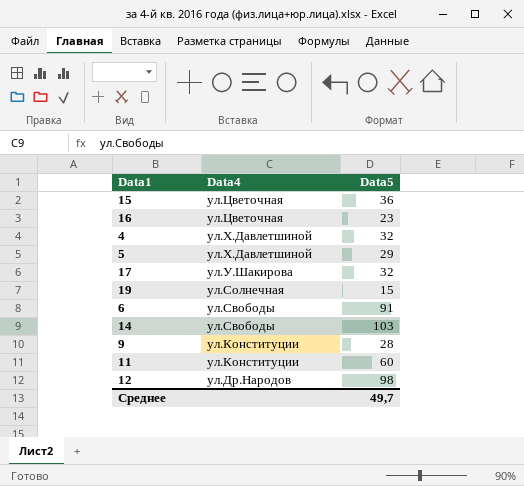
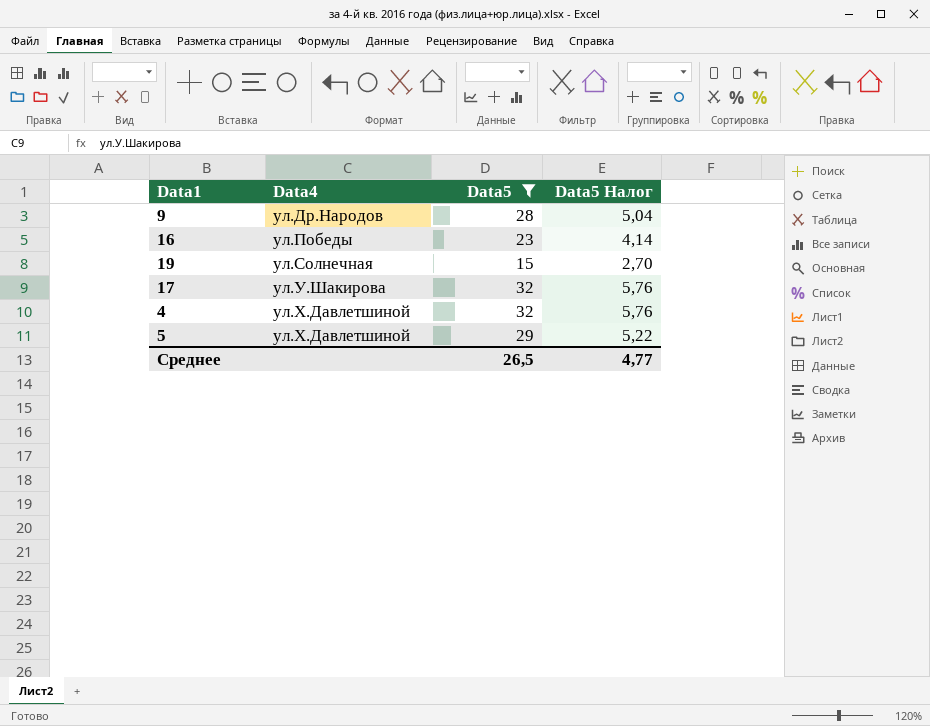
filter: none -> Data5 <= 32
row order: Data4 descending -> Data4 ascending
column Data5 Налог | formula: none -> [Data5] * 0,18
9 | Data4: ул.Конституции -> ул.Др.Народов
16 | Data4: ул.Цветочная -> ул.Победы
Среднее | Data5: 49,7 -> 26,5

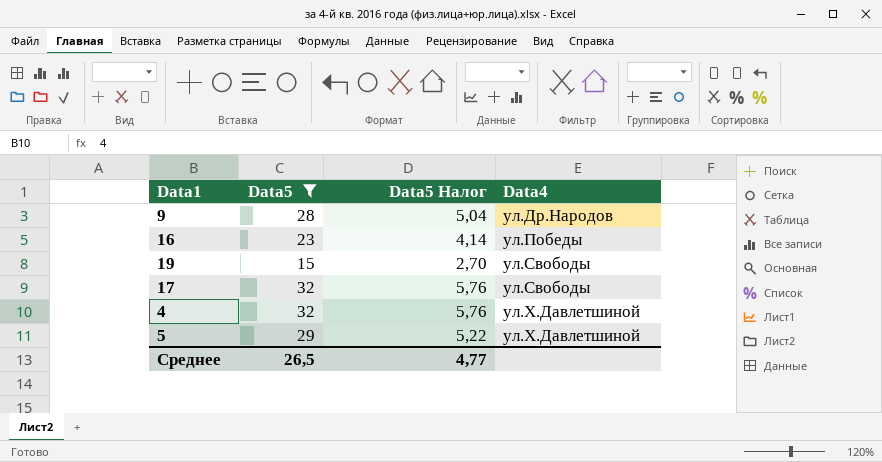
column Data4 | position: 2 -> 4
19 | Data4: ул.Солнечная -> ул.Свободы
17 | Data4: ул.У.Шакирова -> ул.Свободы

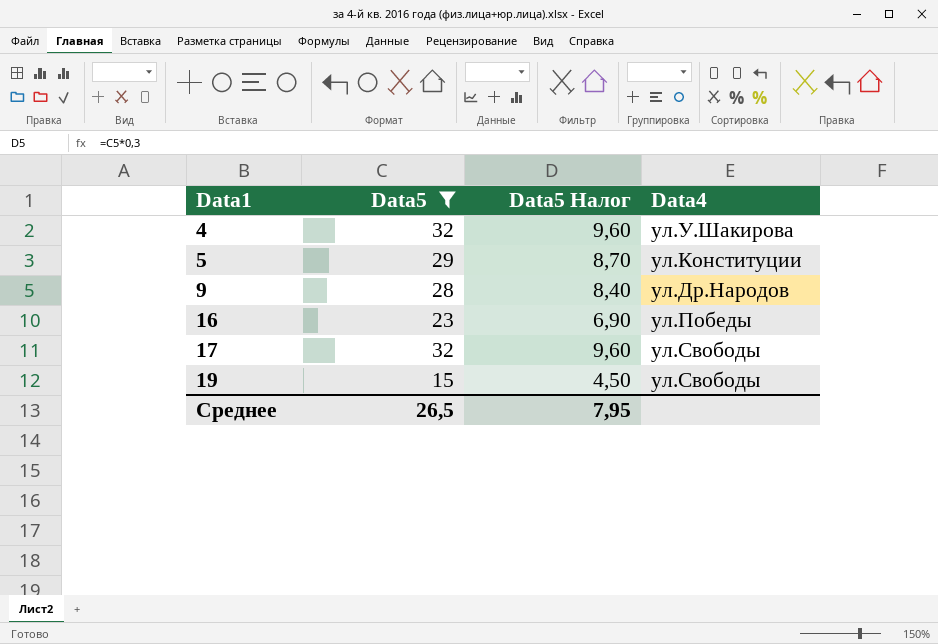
row order: Data4 ascending -> Data1 ascending
column Data5 Налог | formula: [Data5] * 0,18 -> [Data5] * 0,3
4 | Data4: ул.Х.Давлетшиной -> ул.У.Шакирова
5 | Data4: ул.Х.Давлетшиной -> ул.Конституции
Среднее | Data5 Налог: 4,77 -> 7,95

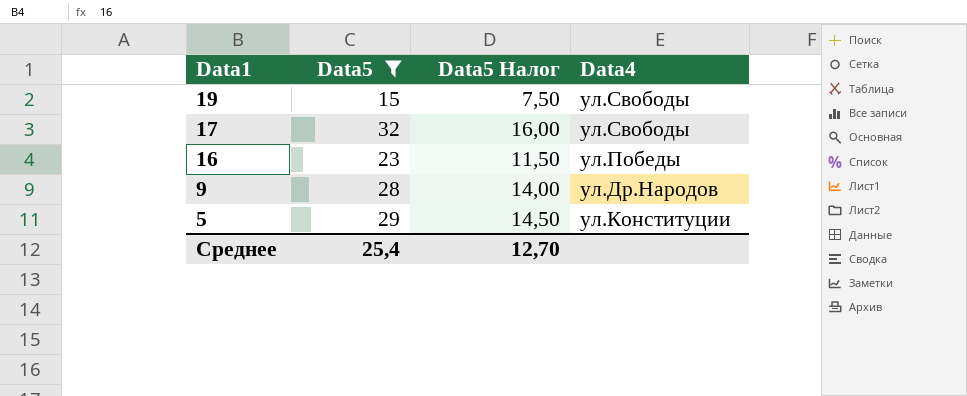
row order: Data1 ascending -> Data1 descending
column Data5 Налог | formula: [Data5] * 0,3 -> [Data5] * 0,5
row 4: 32 | 9,60 | ул.У.Шакирова -> none
Среднее | Data5: 26,5 -> 25,4
Среднее | Data5 Налог: 7,95 -> 12,70

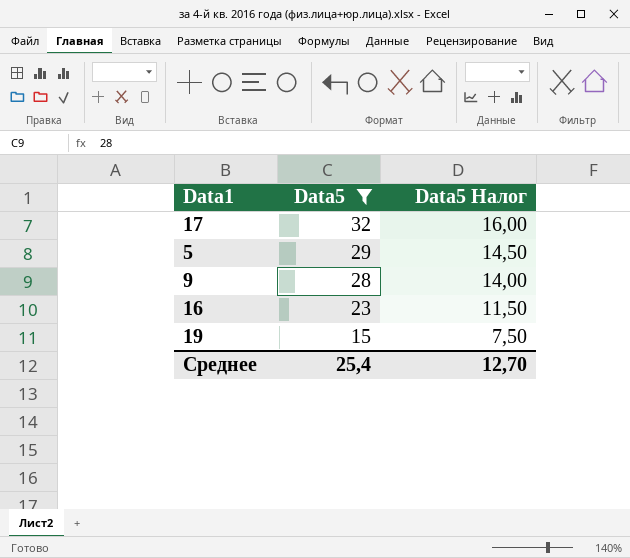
row order: Data1 descending -> Data5 descending
column Data4 | position: 4 -> none

